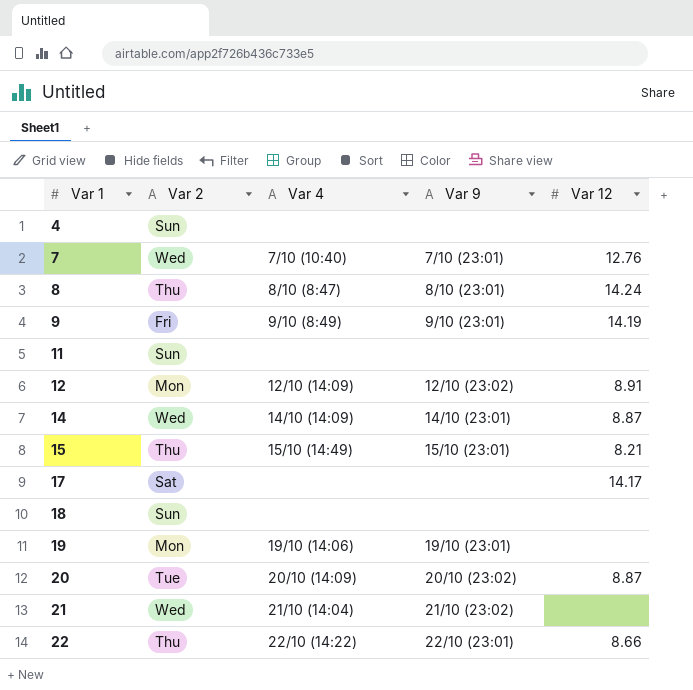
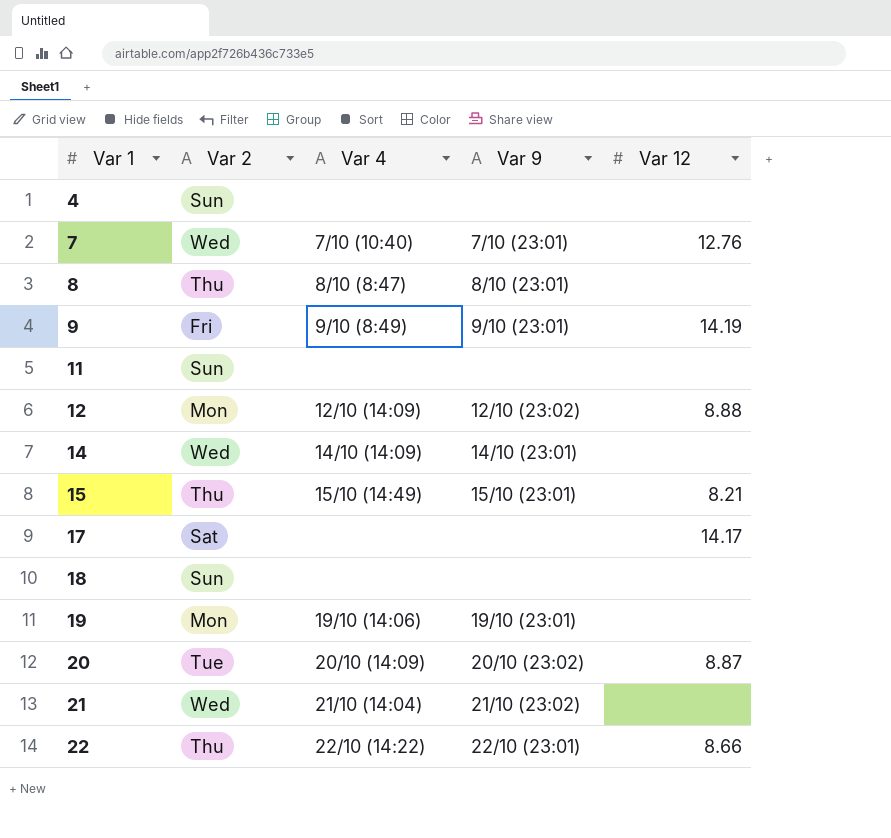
8 | Var 12: 14.24 -> none
12 | Var 12: 8.91 -> 8.88
14 | Var 12: 8.87 -> none

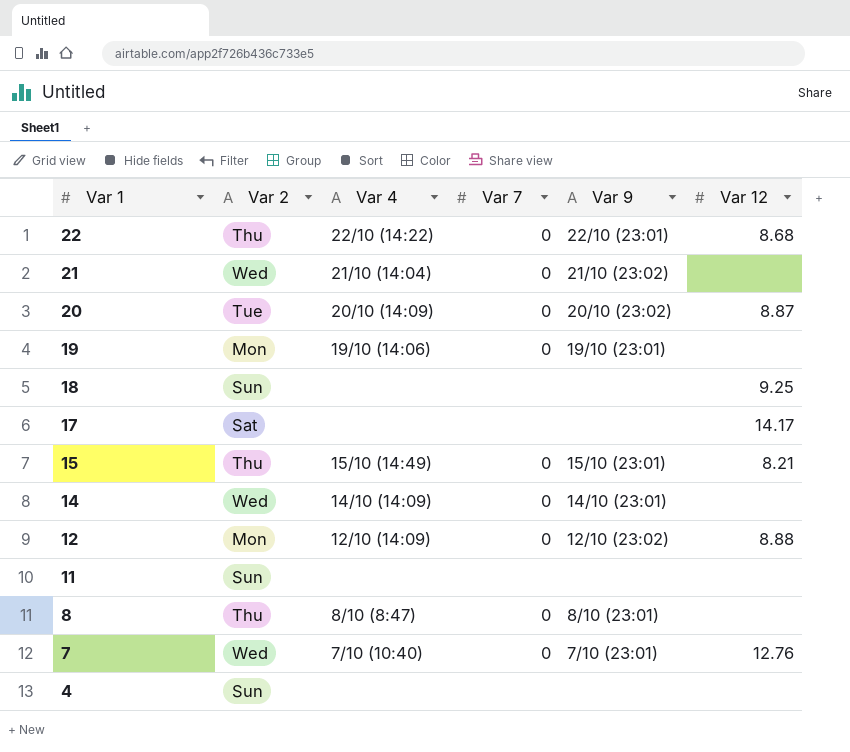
row order: Var 1 ascending -> Var 1 descending
column Var 7 | position: none -> 4
row 9: Fri | 9/10 (8:49) | 9/10 (23:01) | 14.19 -> none
22 | Var 12: 8.66 -> 8.68
18 | Var 12: none -> 9.25

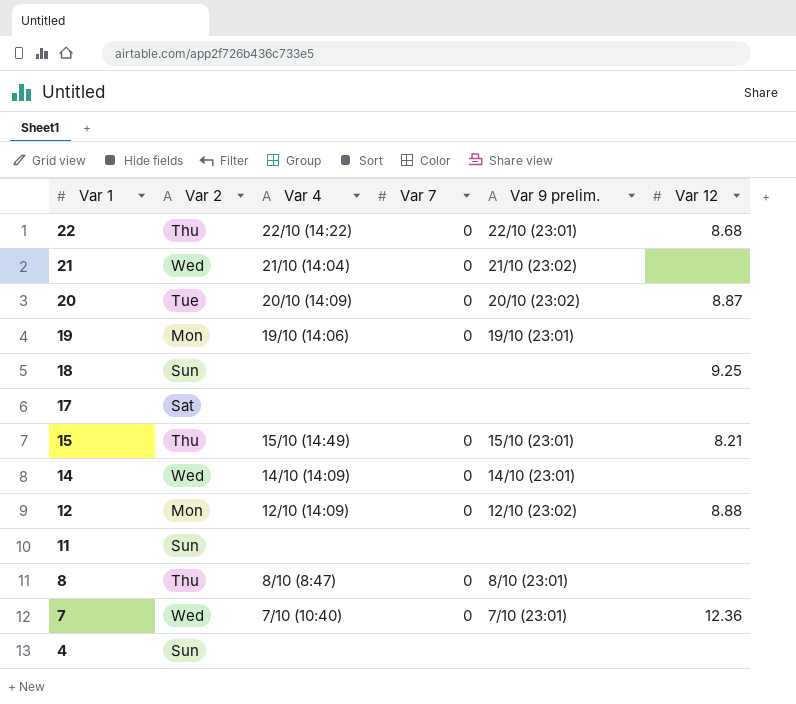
column name: Var 9 -> Var 9 prelim.
17 | Var 12: 14.17 -> none
7 | Var 12: 12.76 -> 12.36

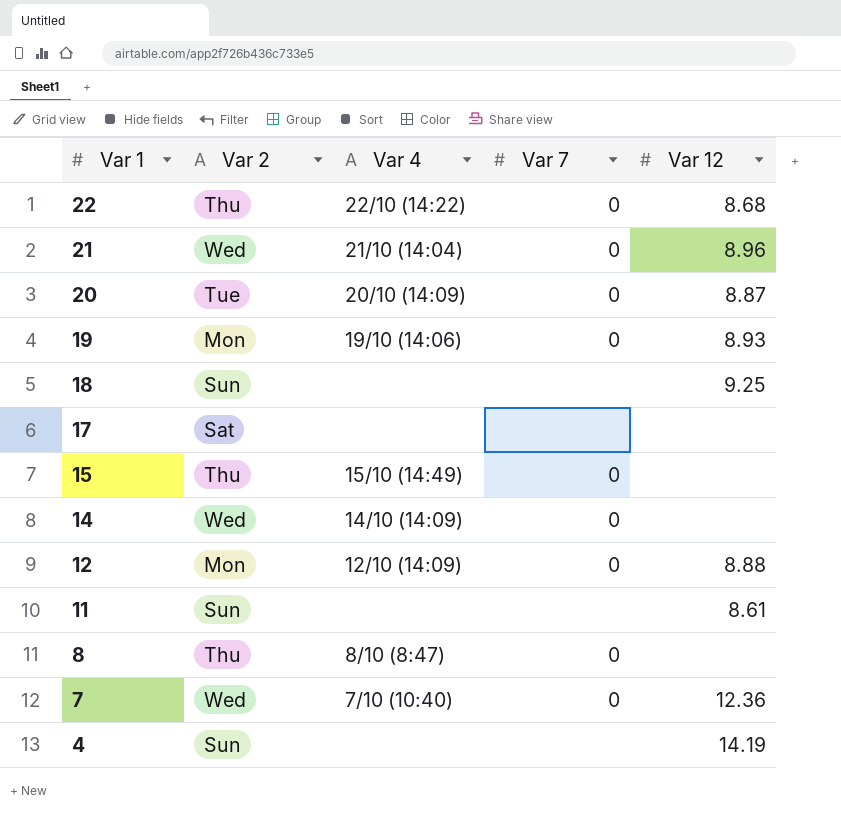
column Var 9 prelim. | position: 5 -> none
21 | Var 12: none -> 8.96
19 | Var 12: none -> 8.93
15 | Var 12: 8.21 -> none
11 | Var 12: none -> 8.61
4 | Var 12: none -> 14.19

